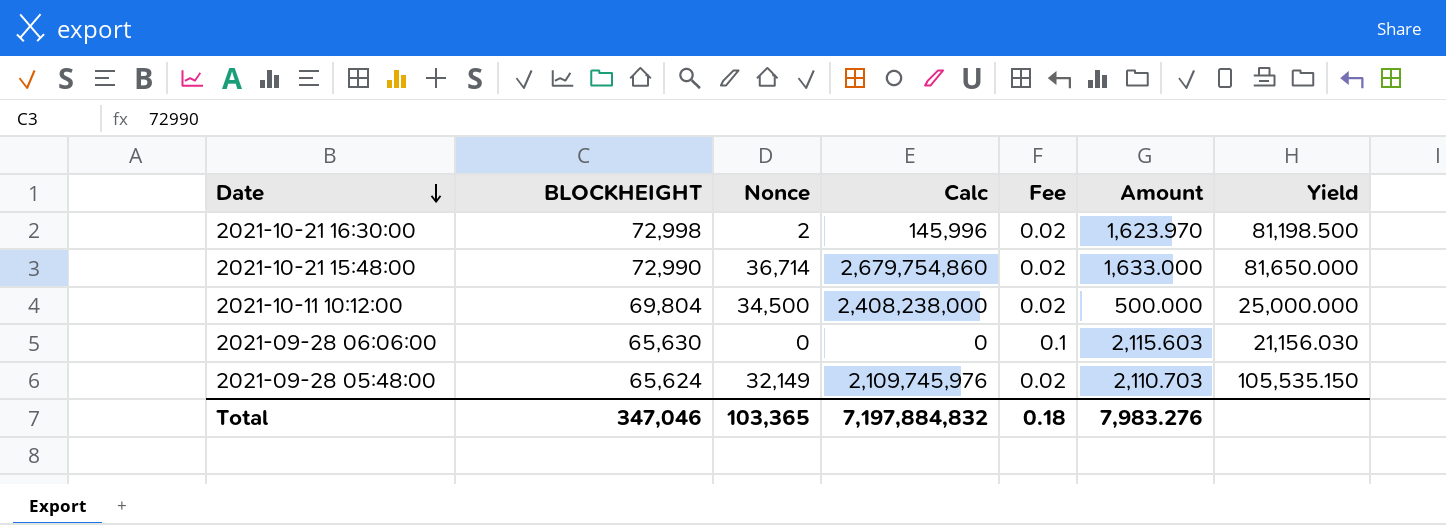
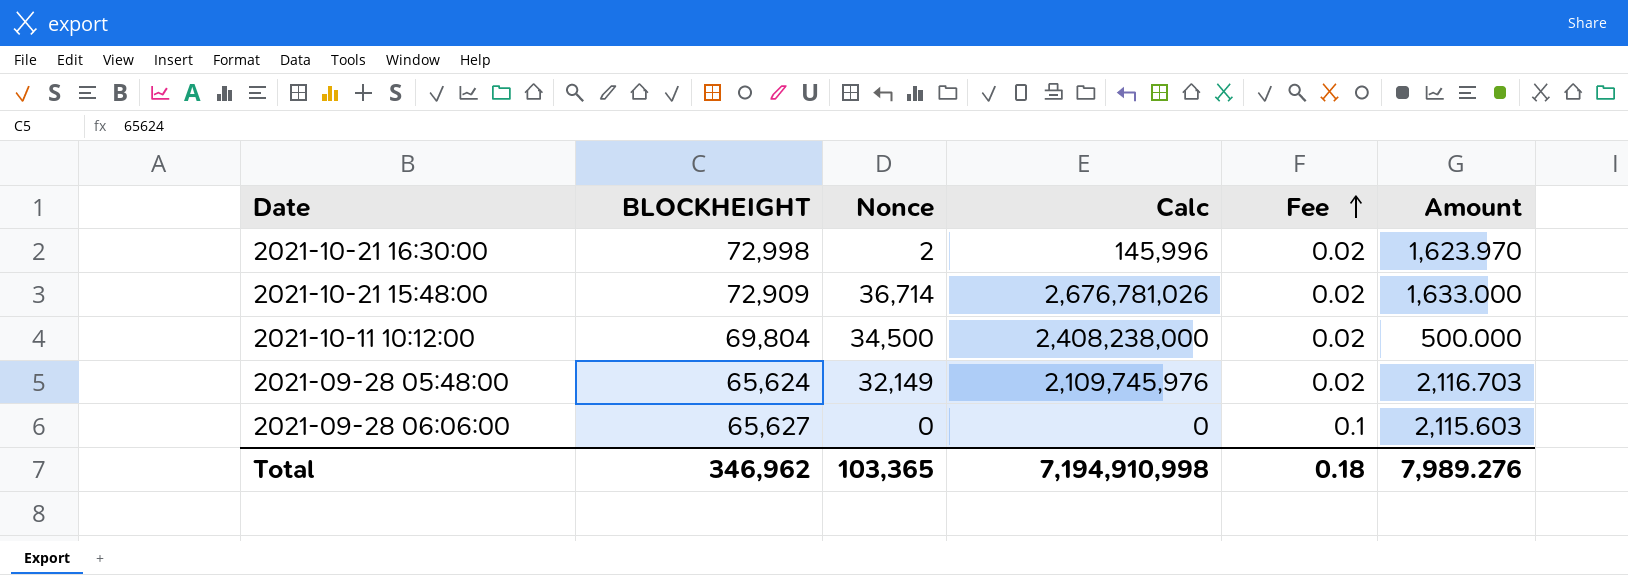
row order: Date descending -> Fee ascending
column Yield | formula: [Amount] / [Fee] -> none
2021-10-21 15:48:00 | BLOCKHEIGHT: 72,990 -> 72,909
2021-10-21 15:48:00 | Calc: 2,679,754,860 -> 2,676,781,026
2021-09-28 05:48:00 | Amount: 2,110.703 -> 2,116.703
2021-09-28 06:06:00 | BLOCKHEIGHT: 65,630 -> 65,627
Total | BLOCKHEIGHT: 347,046 -> 346,962
Total | Calc: 7,197,884,832 -> 7,194,910,998
Total | Amount: 7,983.276 -> 7,989.276

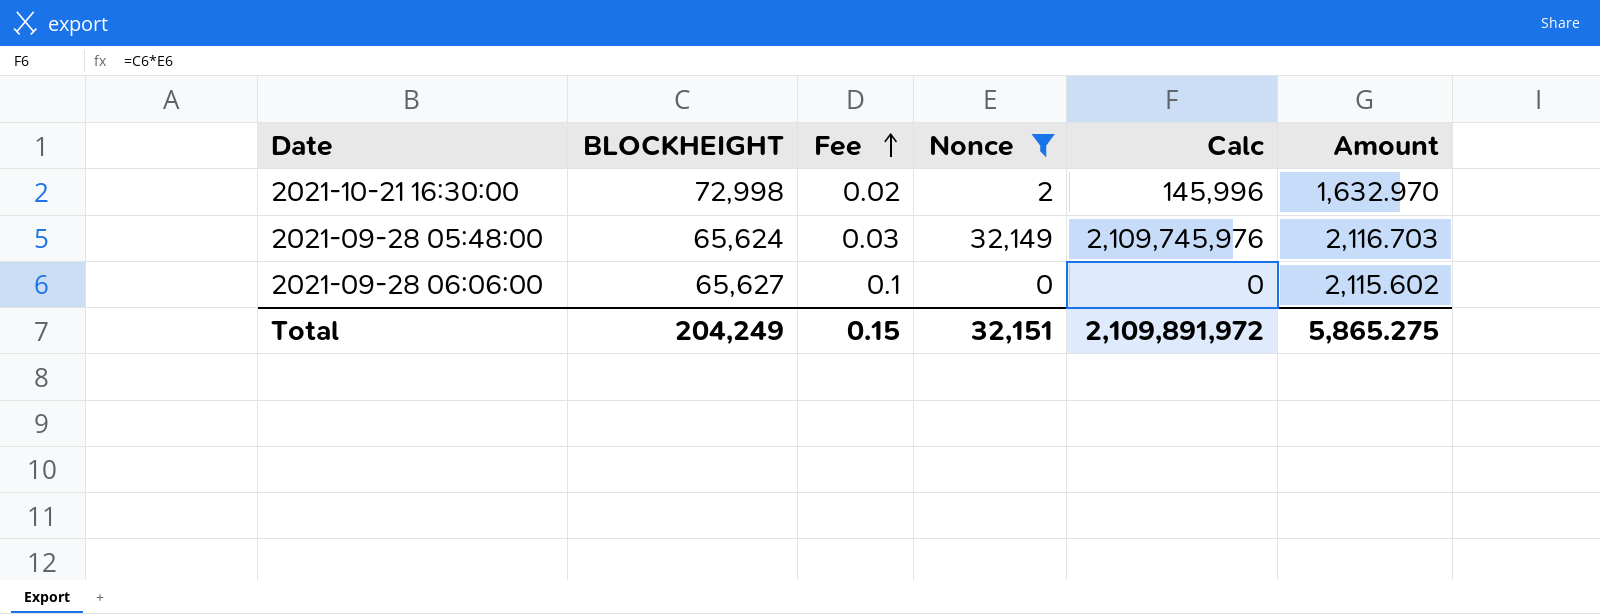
filter: none -> Nonce <= 32,149
column Fee | position: 5 -> 3
2021-10-21 16:30:00 | Amount: 1,623.970 -> 1,632.970
2021-09-28 05:48:00 | Fee: 0.02 -> 0.03
2021-09-28 06:06:00 | Amount: 2,115.603 -> 2,115.602
Total | BLOCKHEIGHT: 346,962 -> 204,249
Total | Fee: 0.18 -> 0.15
Total | Nonce: 103,365 -> 32,151
Total | Calc: 7,194,910,998 -> 2,109,891,972
Total | Amount: 7,989.276 -> 5,865.275

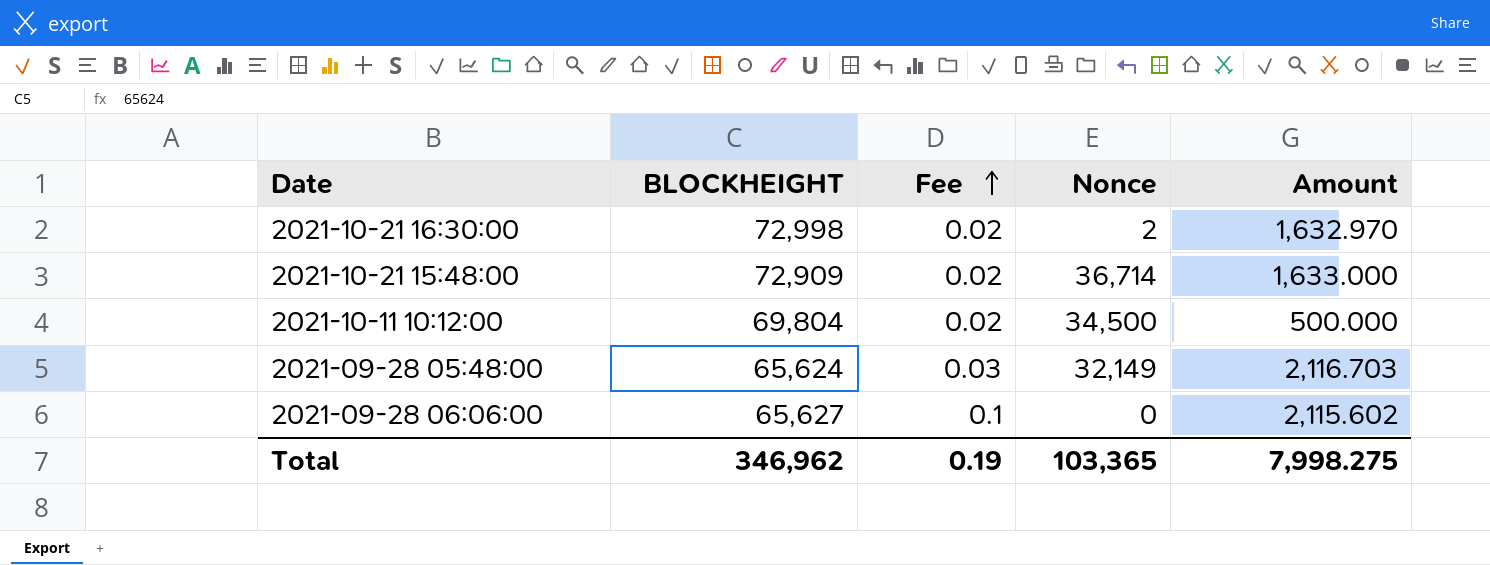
filter: Nonce <= 32,149 -> none
column Calc | formula: [BLOCKHEIGHT] * [Nonce] -> none
Total | BLOCKHEIGHT: 204,249 -> 346,962
Total | Fee: 0.15 -> 0.19
Total | Nonce: 32,151 -> 103,365
Total | Amount: 5,865.275 -> 7,998.275

